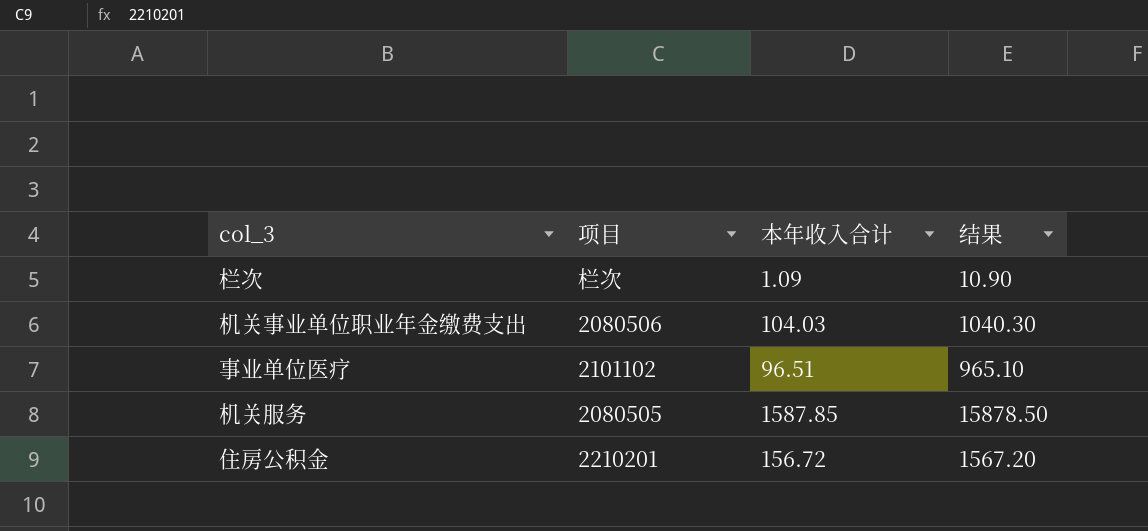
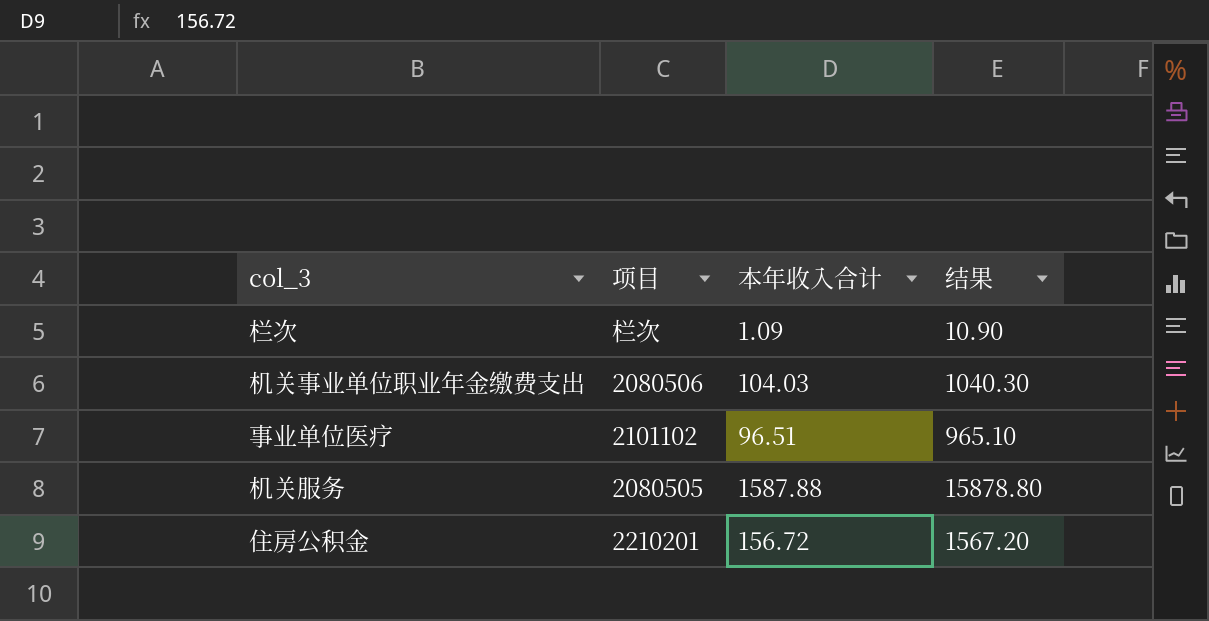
机关服务 | 本年收入合计: 1587.85 -> 1587.88
机关服务 | 结果: 15878.50 -> 15878.80

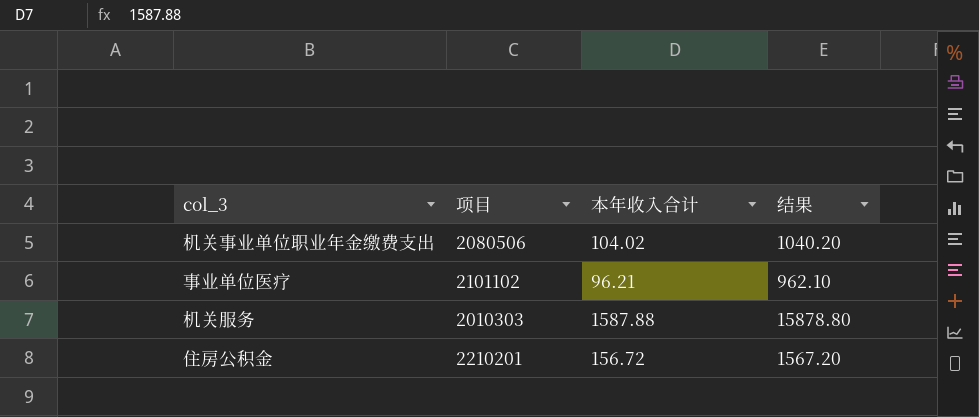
row 栏次: 栏次 | 1.09 | 10.90 -> none
机关事业单位职业年金缴费支出 | 本年收入合计: 104.03 -> 104.02
机关事业单位职业年金缴费支出 | 结果: 1040.30 -> 1040.20
事业单位医疗 | 本年收入合计: 96.51 -> 96.21
事业单位医疗 | 结果: 965.10 -> 962.10
机关服务 | 项目: 2080505 -> 2010303

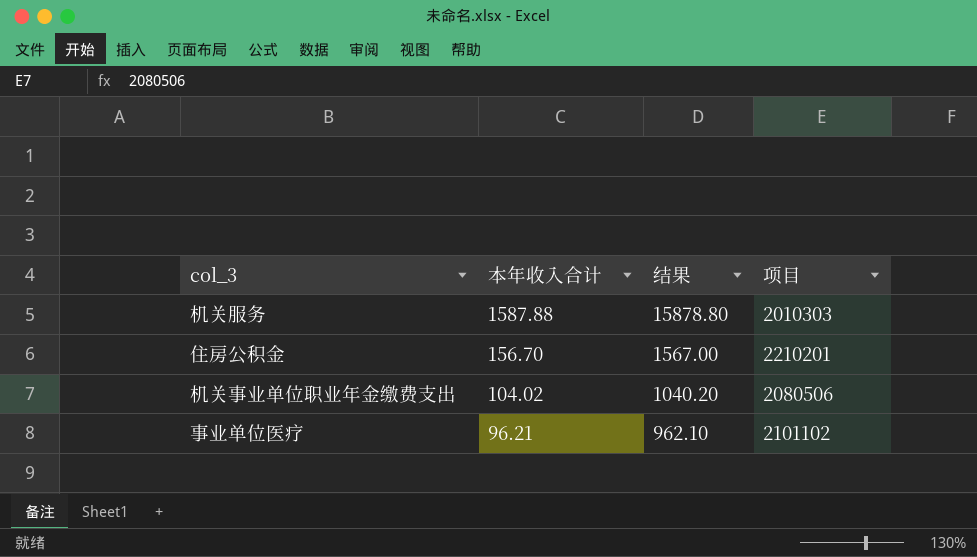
row order: none -> 本年收入合计 descending
column 项目 | position: 2 -> 4
住房公积金 | 本年收入合计: 156.72 -> 156.70
住房公积金 | 结果: 1567.20 -> 1567.00

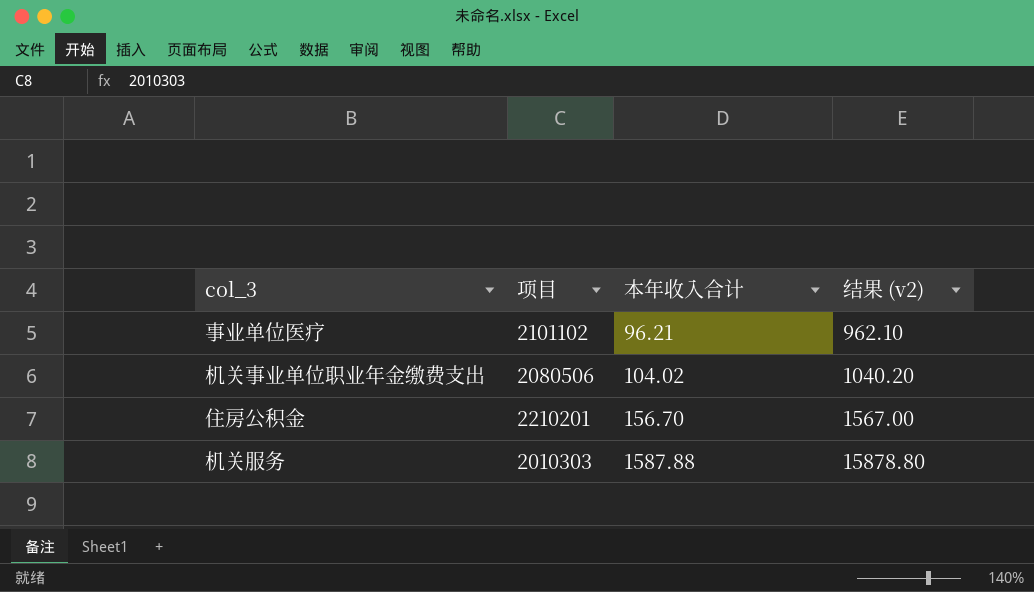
row order: 本年收入合计 descending -> 本年收入合计 ascending
column 项目 | position: 4 -> 2
column name: 结果 -> 结果 (v2)

